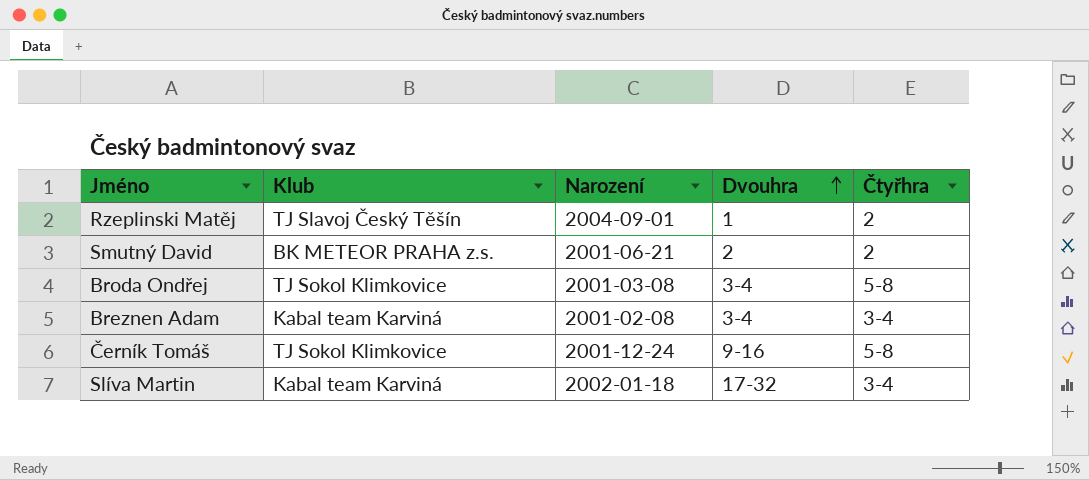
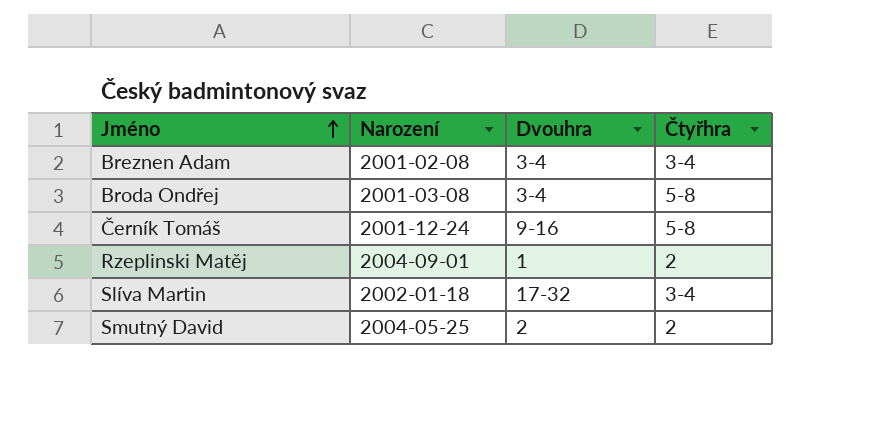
row order: Dvouhra ascending -> Jméno ascending
column Klub | position: 2 -> none
Smutný David | Narození: 2001-06-21 -> 2004-05-25

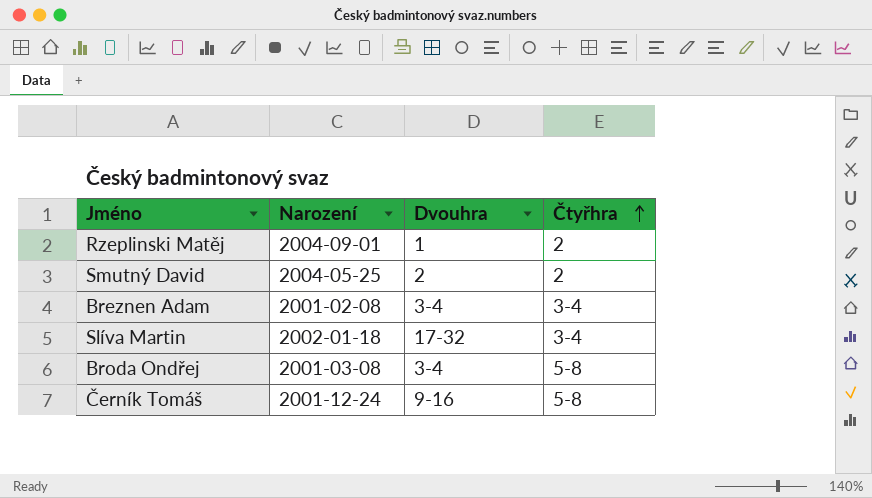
row order: Jméno ascending -> Čtyřhra ascending

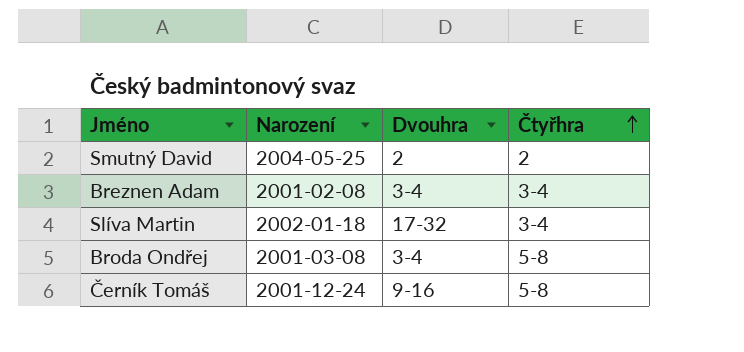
row Rzeplinski Matěj: 2004-09-01 | 1 | 2 -> none

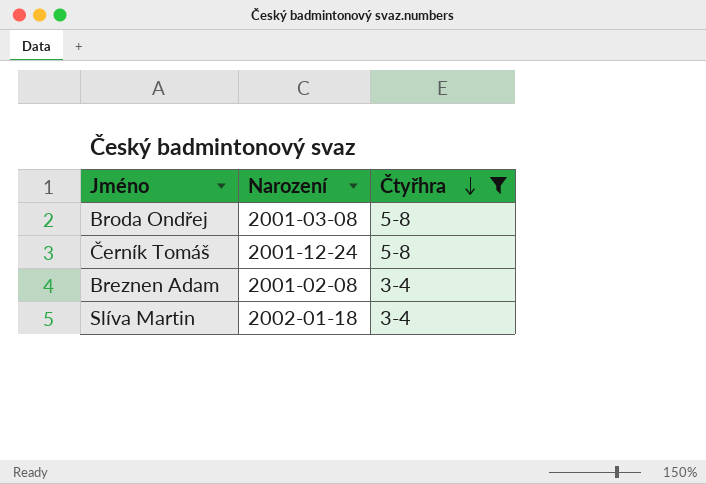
filter: none -> Čtyřhra != 2
row order: Čtyřhra ascending -> Čtyřhra descending
column Dvouhra | position: 3 -> none

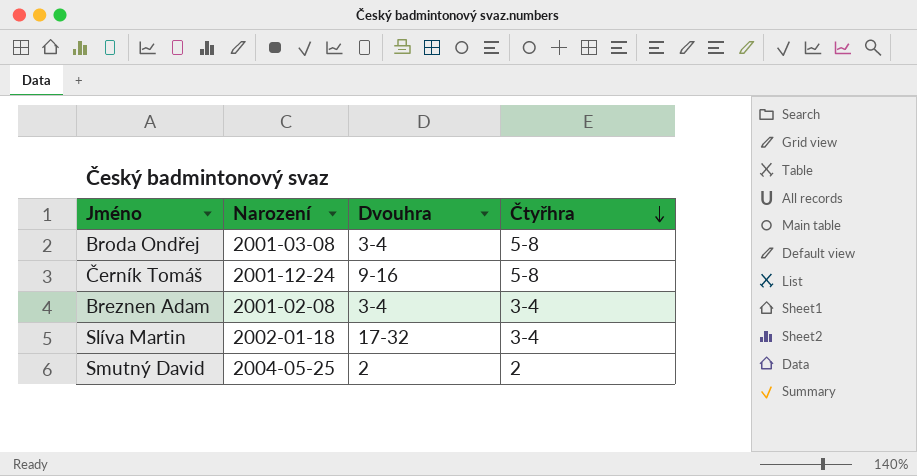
filter: Čtyřhra != 2 -> none
column Dvouhra | position: none -> 3

